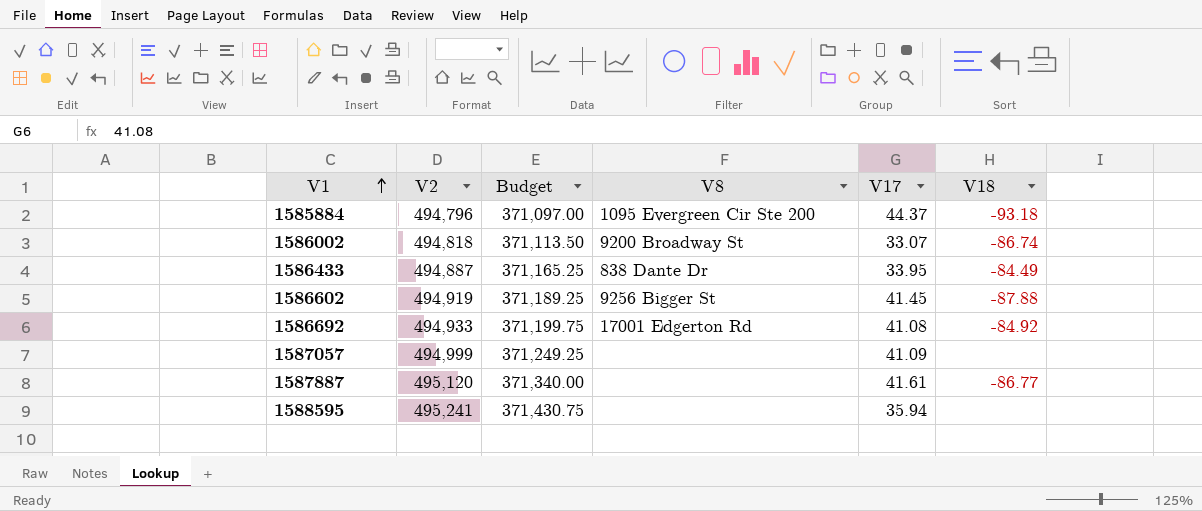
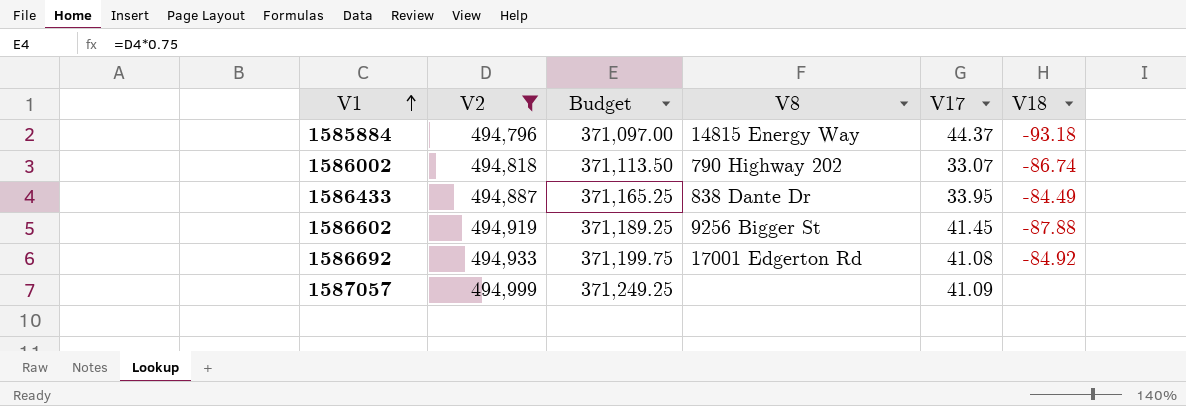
filter: none -> V2 <= 494,999
1585884 | V8: 1095 Evergreen Cir Ste 200 -> 14815 Energy Way
1586002 | V8: 9200 Broadway St -> 790 Highway 202

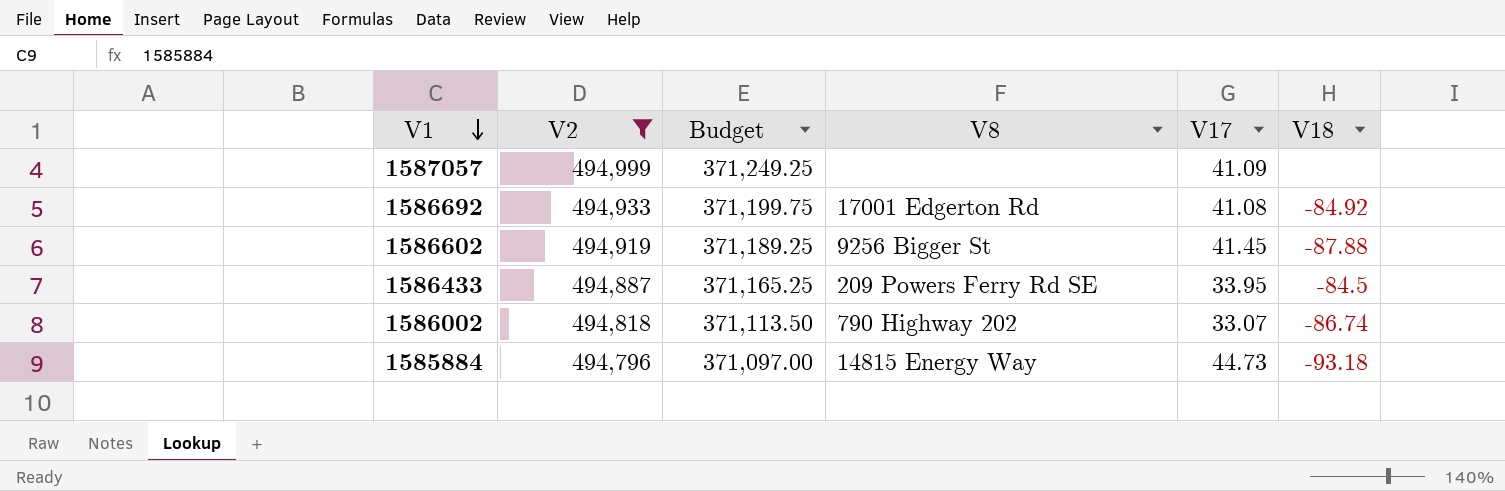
row order: V1 ascending -> V1 descending
1586433 | V8: 838 Dante Dr -> 209 Powers Ferry Rd SE
1586433 | V18: -84.49 -> -84.5
1585884 | V17: 44.37 -> 44.73

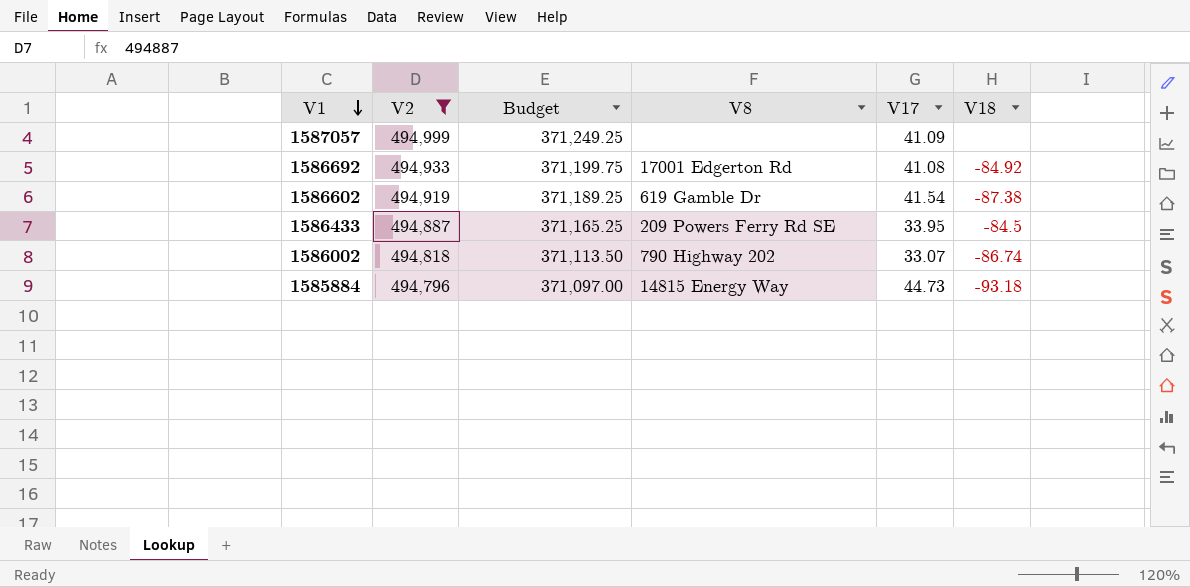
1586602 | V8: 9256 Bigger St -> 619 Gamble Dr
1586602 | V17: 41.45 -> 41.54
1586602 | V18: -87.88 -> -87.38

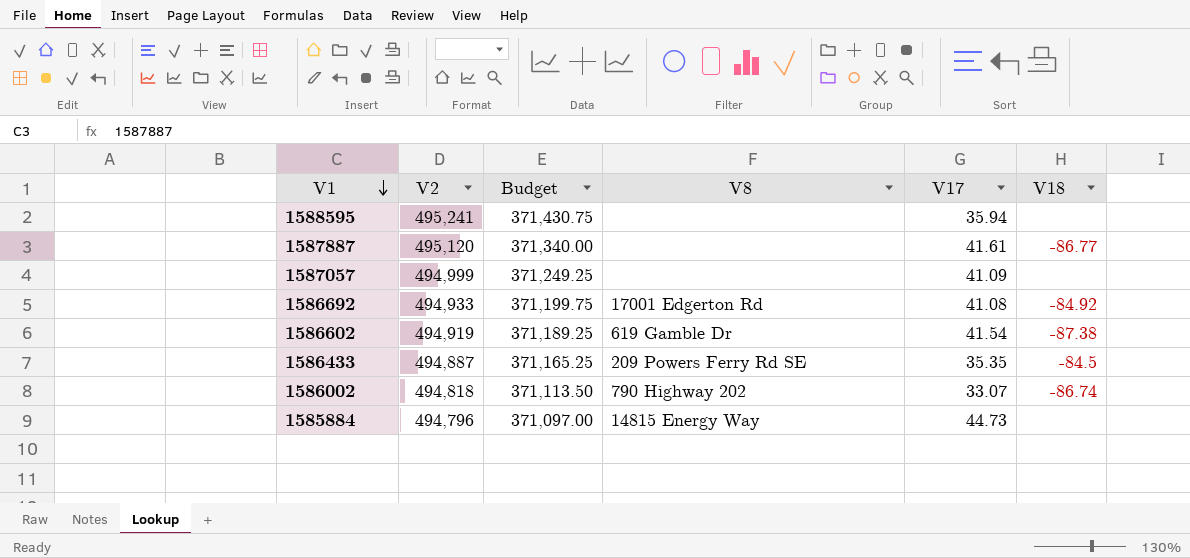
filter: V2 <= 494,999 -> none
1586433 | V17: 33.95 -> 35.35
1585884 | V18: -93.18 -> none

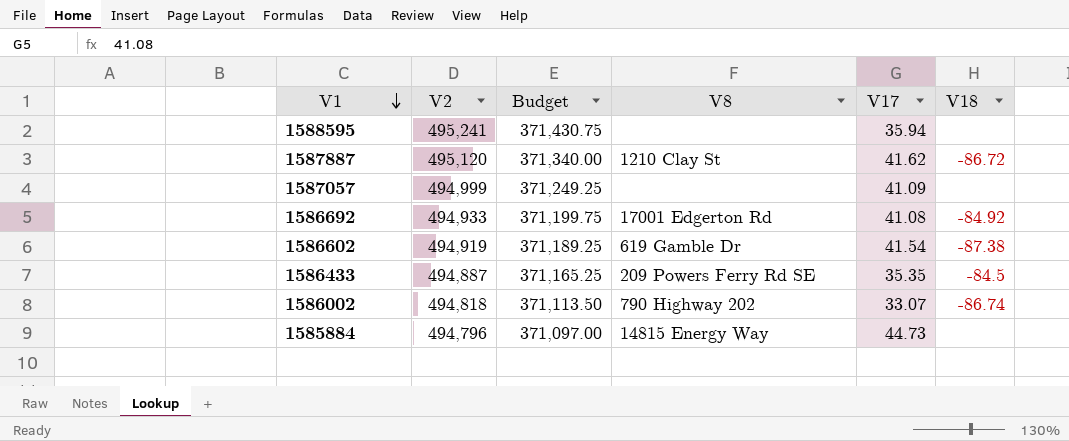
1587887 | V8: none -> 1210 Clay St
1587887 | V17: 41.61 -> 41.62
1587887 | V18: -86.77 -> -86.72

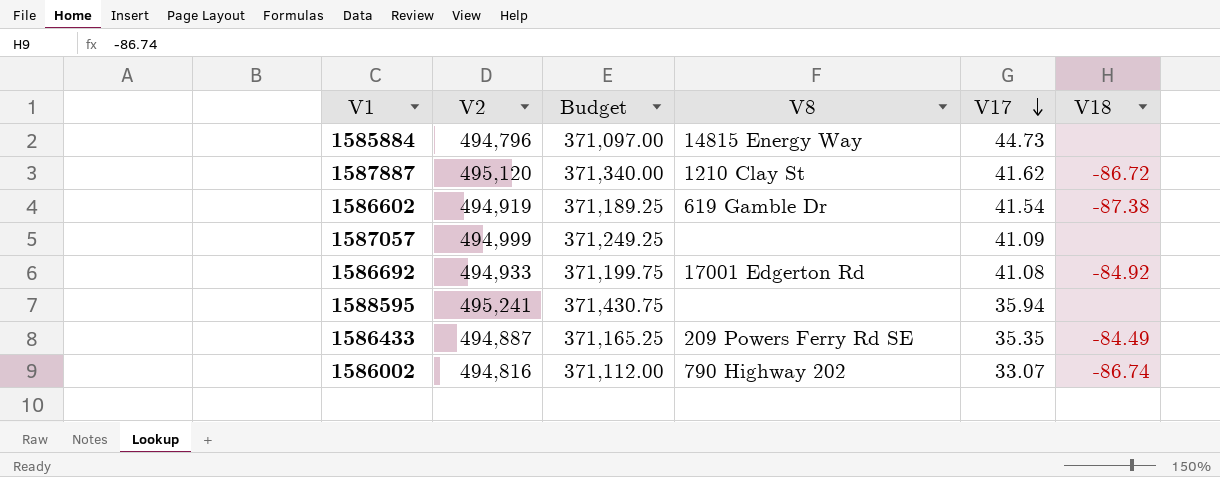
row order: V1 descending -> V17 descending
1586433 | V18: -84.5 -> -84.49
1586002 | V2: 494,818 -> 494,816
1586002 | Budget: 371,113.50 -> 371,112.00

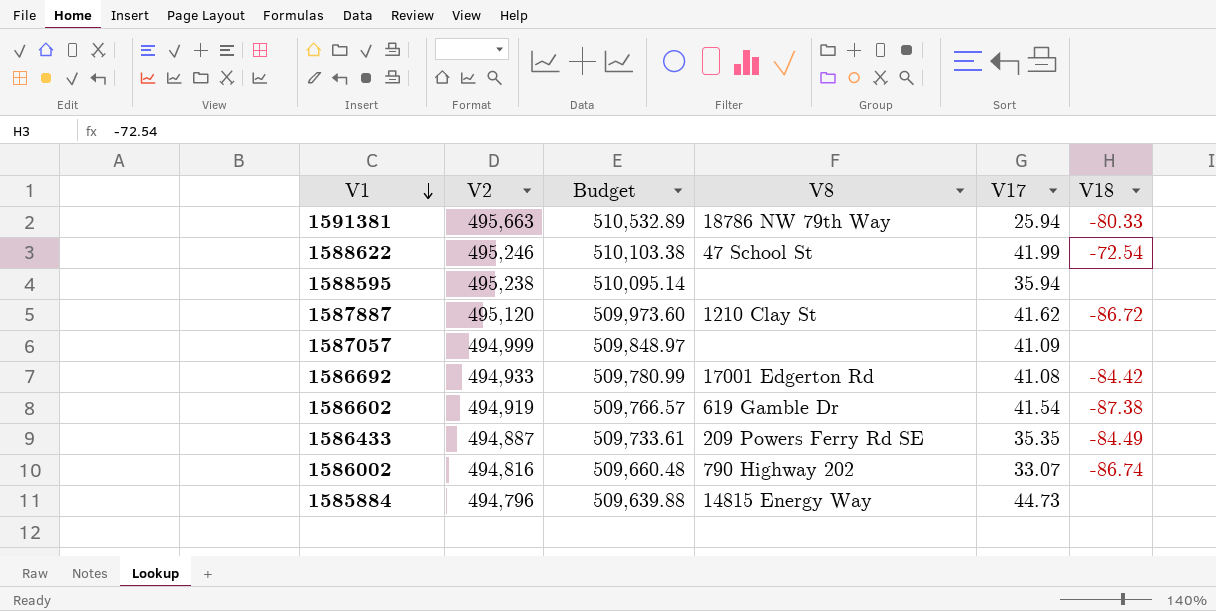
row order: V17 descending -> V1 descending
column Budget | formula: [V2] * 0.75 -> [V2] * 1.03
row 1591381: none -> 495,663 | 510,532.89 | 18786 NW 79th Way | 25.94 | -80.33
row 1588622: none -> 495,246 | 510,103.38 | 47 School St | 41.99 | -72.54
1588595 | V2: 495,241 -> 495,238
1586692 | V18: -84.92 -> -84.42

